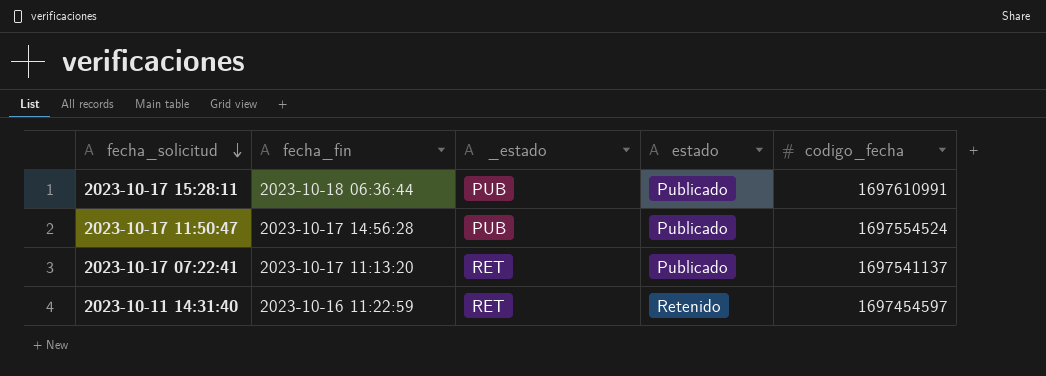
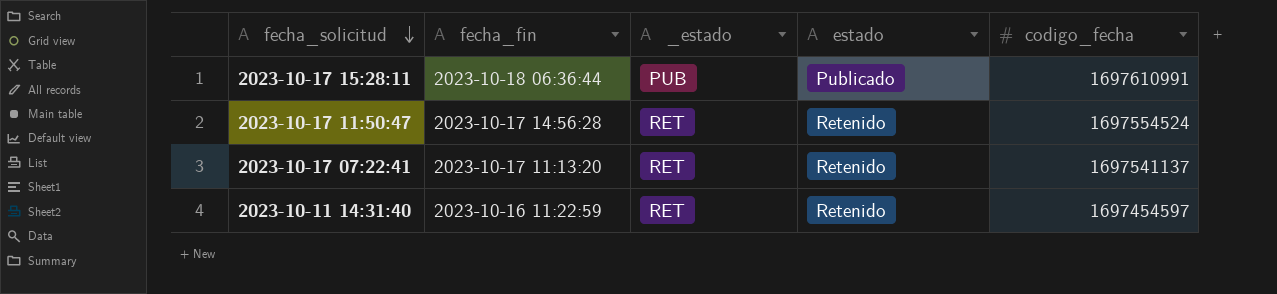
2023-10-17 11:50:47 | _estado: PUB -> RET
2023-10-17 11:50:47 | estado: Publicado -> Retenido
2023-10-17 07:22:41 | estado: Publicado -> Retenido

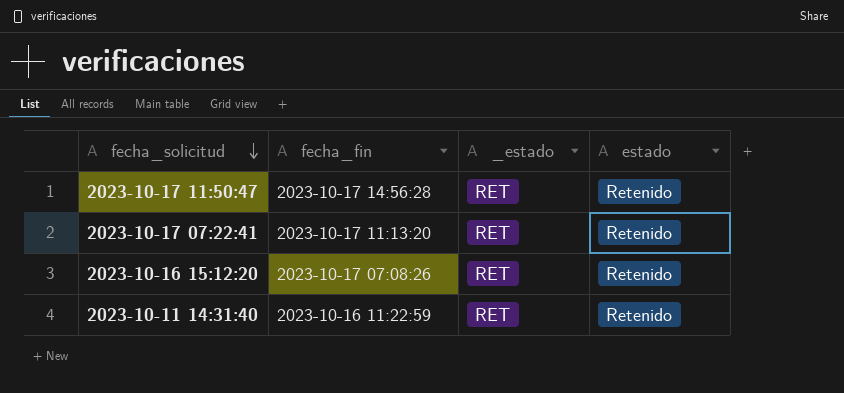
column codigo_fecha | position: 5 -> none
row 2023-10-17 15:28:11: 2023-10-18 06:36:44 | PUB | Publicado | 1697610991 -> none
row 2023-10-16 15:12:20: none -> 2023-10-17 07:08:26 | RET | Retenido

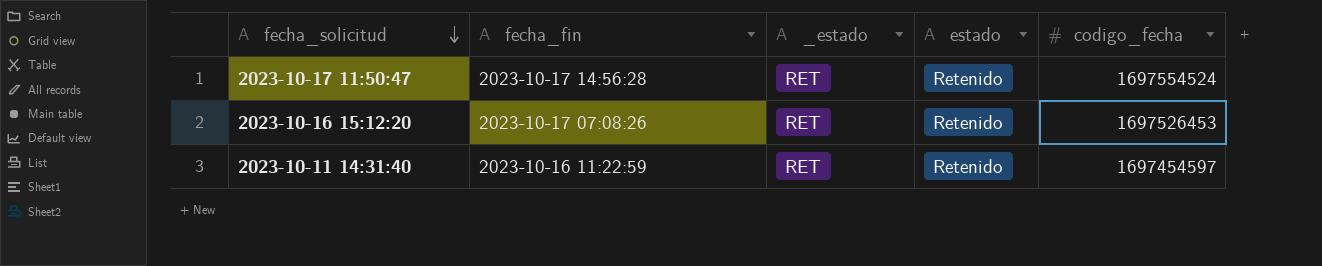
column codigo_fecha | position: none -> 5
row 2023-10-17 07:22:41: 2023-10-17 11:13:20 | RET | Retenido -> none

